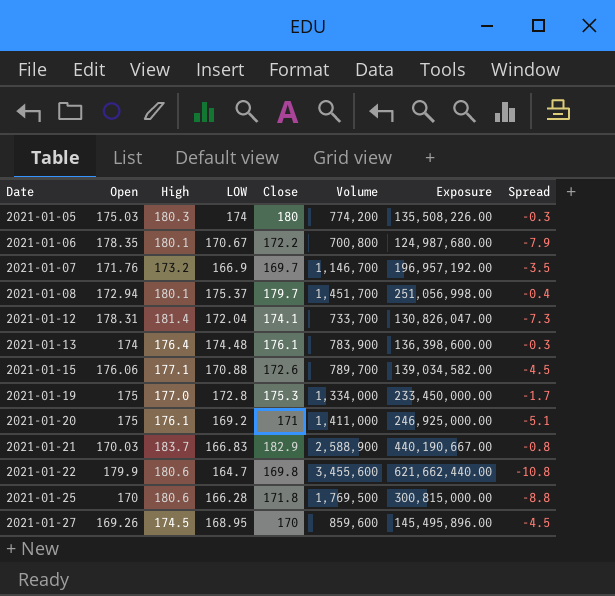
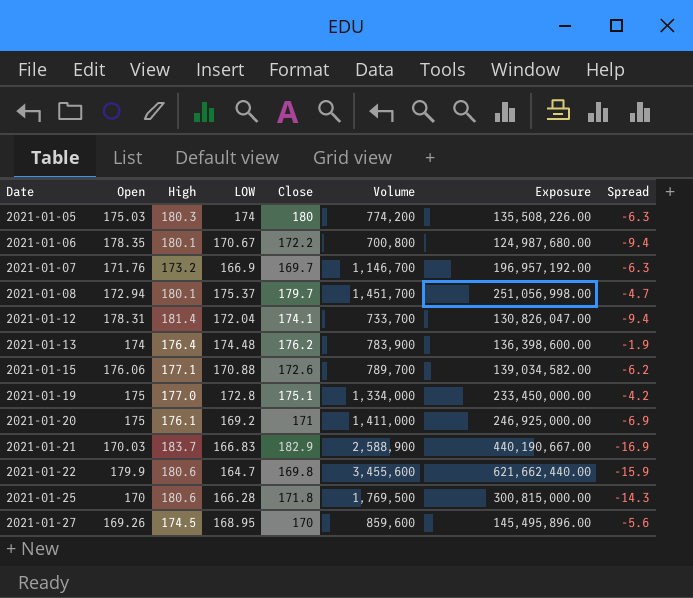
column Spread | formula: [Close] - [High] -> [LOW] - [High]
2021-01-13 | Close: 176.1 -> 176.2
2021-01-19 | Close: 175.3 -> 175.1

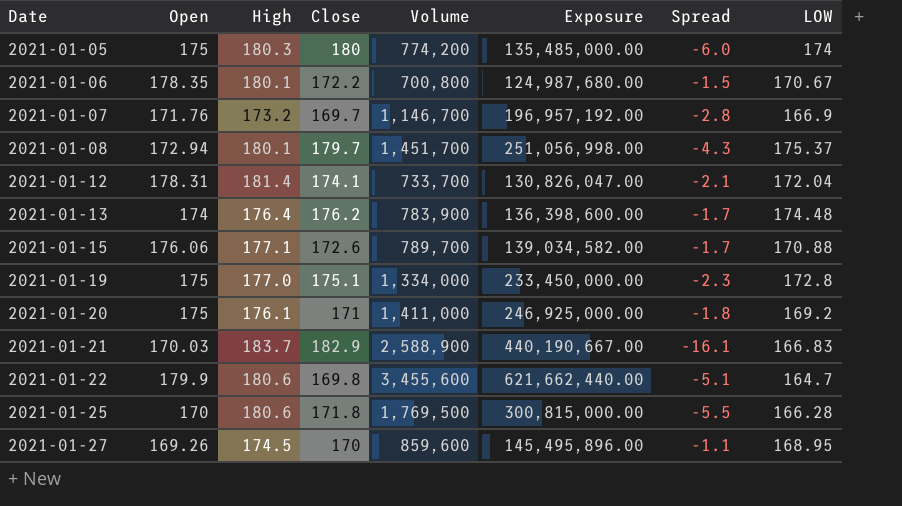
column Spread | formula: [LOW] - [High] -> [LOW] - [Close]
column LOW | position: 4 -> 8
2021-01-05 | Open: 175.03 -> 175
2021-01-05 | Exposure: 135,508,226.00 -> 135,485,000.00

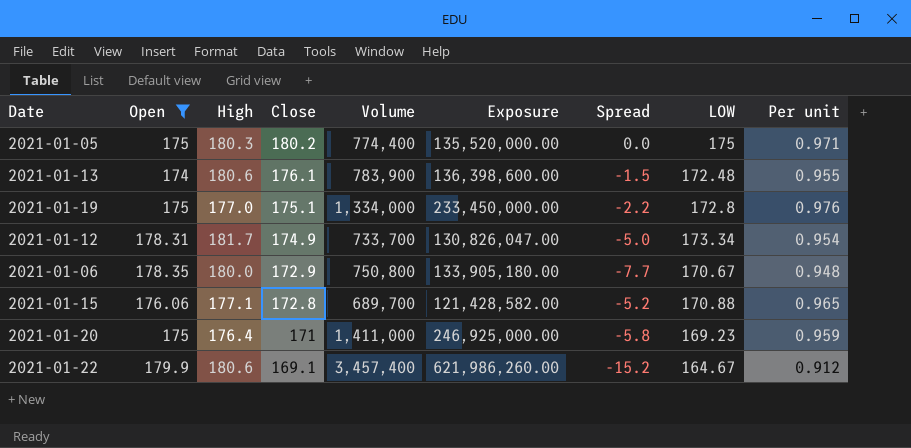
filter: none -> Open >= 174
row order: Date ascending -> Close descending
column Spread | formula: [LOW] - [Close] -> [LOW] - [Open]
column Per unit | formula: none -> [LOW] / [High]
2021-01-05 | Close: 180 -> 180.2
2021-01-05 | Volume: 774,200 -> 774,400
2021-01-05 | Exposure: 135,485,000.00 -> 135,520,000.00
2021-01-05 | LOW: 174 -> 175
2021-01-13 | High: 176.4 -> 180.6
2021-01-13 | Close: 176.2 -> 176.1
2021-01-13 | LOW: 174.48 -> 172.48
2021-01-12 | High: 181.4 -> 181.7
2021-01-12 | Close: 174.1 -> 174.9
2021-01-12 | LOW: 172.04 -> 173.34
2021-01-06 | High: 180.1 -> 180.0
2021-01-06 | Close: 172.2 -> 172.9
2021-01-06 | Volume: 700,800 -> 750,800
2021-01-06 | Exposure: 124,987,680.00 -> 133,905,180.00
2021-01-15 | Close: 172.6 -> 172.8
2021-01-15 | Volume: 789,700 -> 689,700
2021-01-15 | Exposure: 139,034,582.00 -> 121,428,582.00
2021-01-20 | High: 176.1 -> 176.4
2021-01-20 | LOW: 169.2 -> 169.23
2021-01-22 | Close: 169.8 -> 169.1
2021-01-22 | Volume: 3,455,600 -> 3,457,400
2021-01-22 | Exposure: 621,662,440.00 -> 621,986,260.00
2021-01-22 | LOW: 164.7 -> 164.67

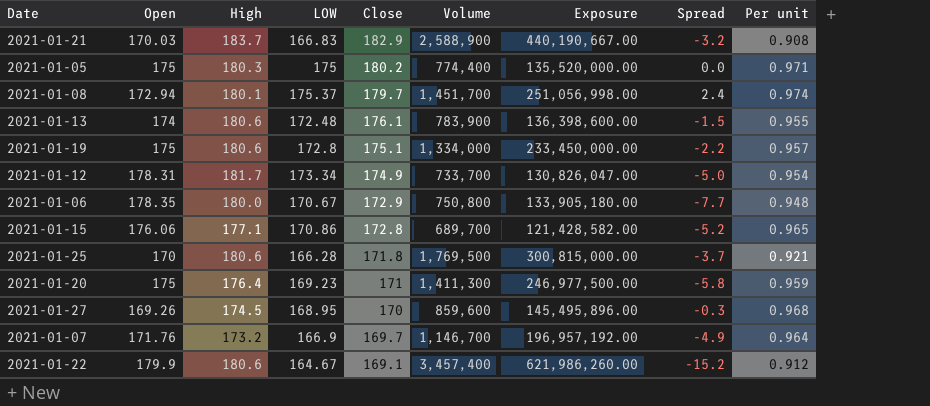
filter: Open >= 174 -> none
column LOW | position: 8 -> 4
2021-01-19 | High: 177.0 -> 180.6
2021-01-19 | Per unit: 0.976 -> 0.957
2021-01-15 | LOW: 170.88 -> 170.86
2021-01-20 | Volume: 1,411,000 -> 1,411,300
2021-01-20 | Exposure: 246,925,000.00 -> 246,977,500.00

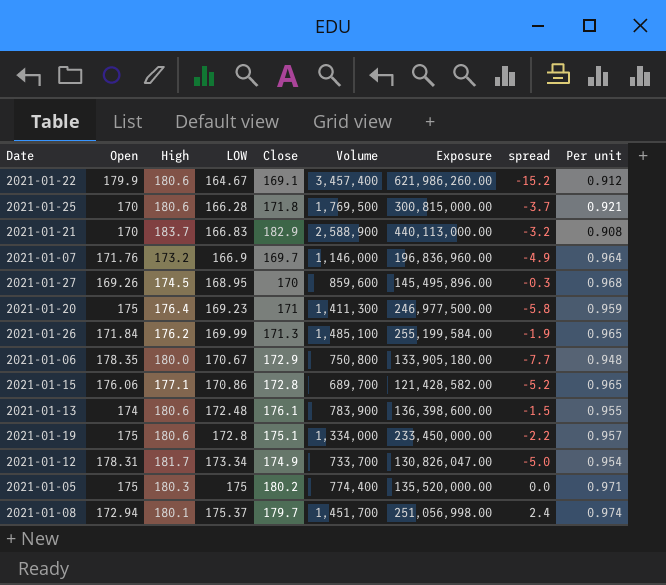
row order: Close descending -> LOW ascending
column name: Spread -> spread
2021-01-21 | Open: 170.03 -> 170
2021-01-21 | Exposure: 440,190,667.00 -> 440,113,000.00
2021-01-07 | Volume: 1,146,700 -> 1,146,000
2021-01-07 | Exposure: 196,957,192.00 -> 196,836,960.00
row 2021-01-26: none -> 171.84 | 176.2 | 169.99 | 171.3 | 1,485,100 | 255,199,584.00 | -1.9 | 0.965

